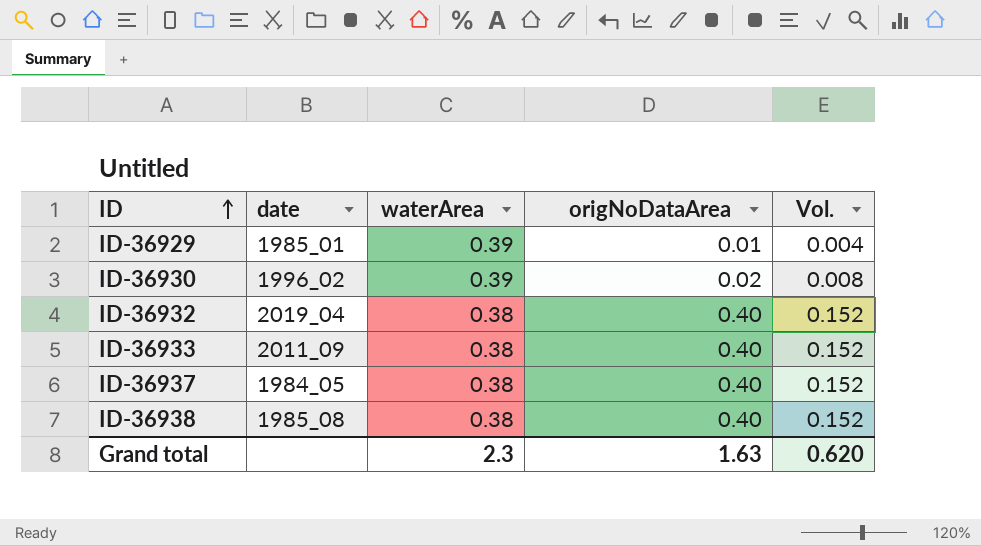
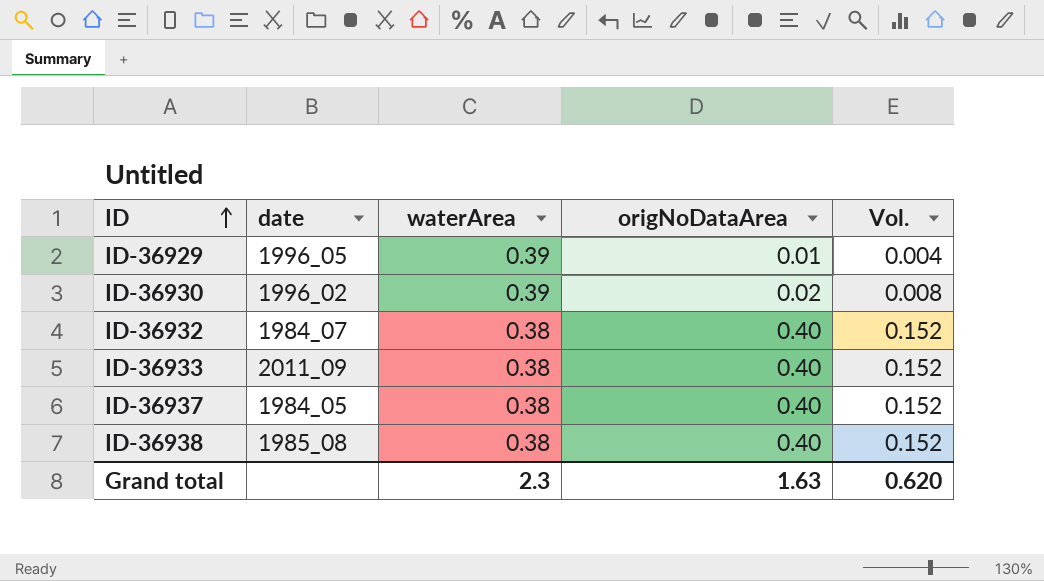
ID-36929 | date: 1985_01 -> 1996_05
ID-36932 | date: 2019_04 -> 1984_07

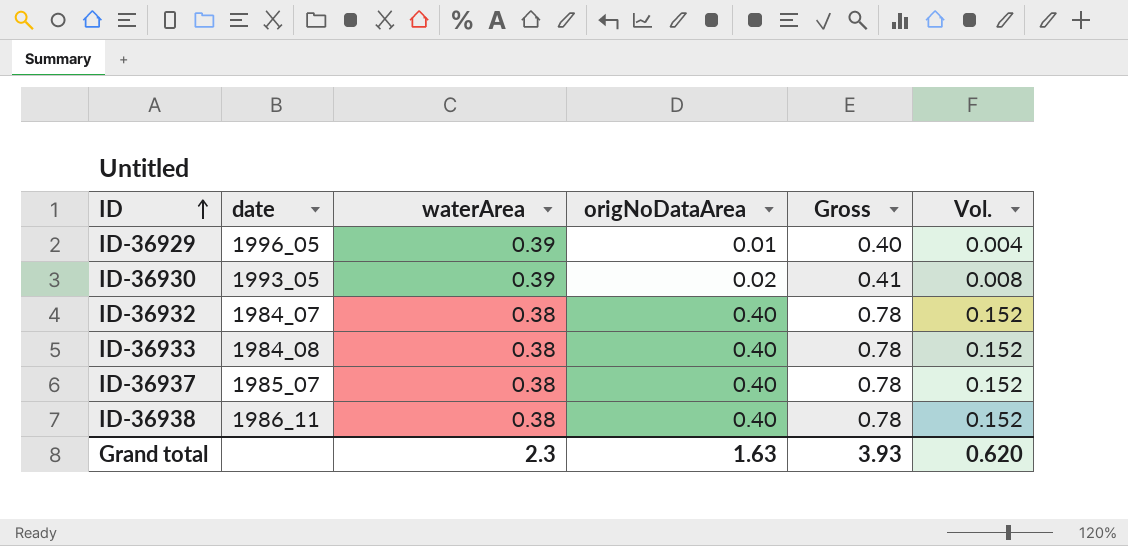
column Gross | formula: none -> [waterArea] + [origNoDataArea]
ID-36930 | date: 1996_02 -> 1993_05
ID-36933 | date: 2011_09 -> 1984_08
ID-36937 | date: 1984_05 -> 1985_07
ID-36938 | date: 1985_08 -> 1986_11

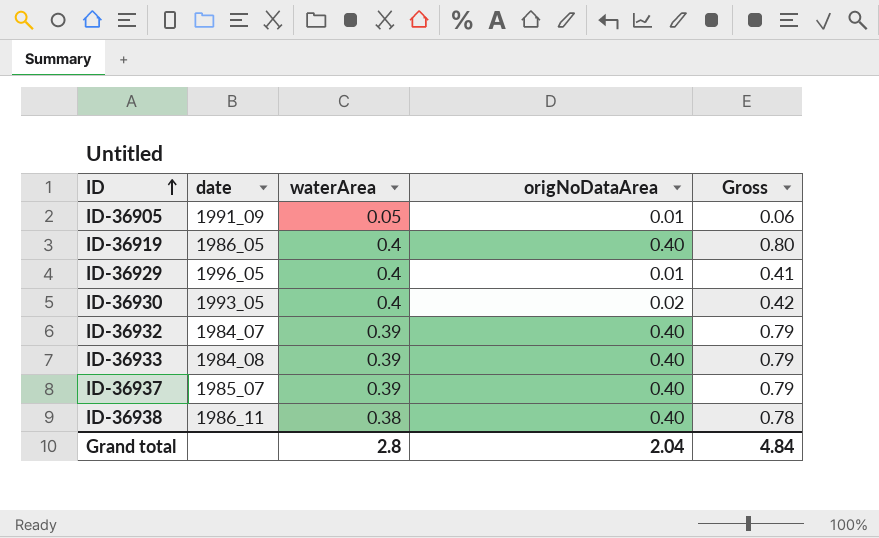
column Vol. | formula: [waterArea] * [origNoDataArea] -> none
row ID-36905: none -> 1991_09 | 0.05 | 0.01 | 0.06
row ID-36919: none -> 1986_05 | 0.4 | 0.40 | 0.80
ID-36929 | waterArea: 0.39 -> 0.4
ID-36929 | Gross: 0.40 -> 0.41
ID-36930 | waterArea: 0.39 -> 0.4
ID-36930 | Gross: 0.41 -> 0.42
ID-36932 | waterArea: 0.38 -> 0.39
ID-36932 | Gross: 0.78 -> 0.79
ID-36933 | waterArea: 0.38 -> 0.39
ID-36933 | Gross: 0.78 -> 0.79
ID-36937 | waterArea: 0.38 -> 0.39
ID-36937 | Gross: 0.78 -> 0.79
Grand total | waterArea: 2.3 -> 2.8
Grand total | origNoDataArea: 1.63 -> 2.04
Grand total | Gross: 3.93 -> 4.84

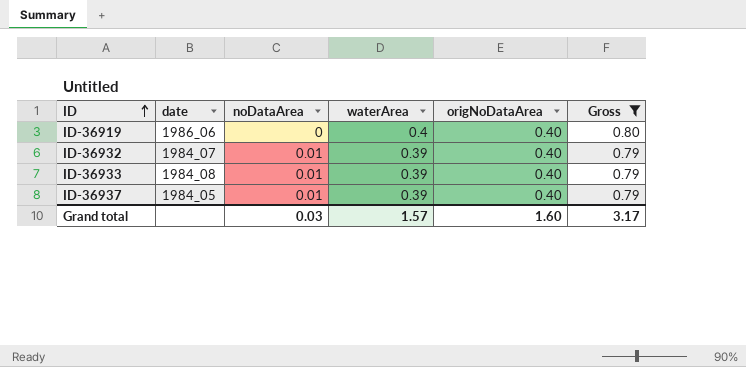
filter: none -> Gross >= 0.79
column noDataArea | position: none -> 3
ID-36919 | date: 1986_05 -> 1986_06
ID-36937 | date: 1985_07 -> 1984_05
Grand total | waterArea: 2.8 -> 1.57
Grand total | origNoDataArea: 2.04 -> 1.60
Grand total | Gross: 4.84 -> 3.17

